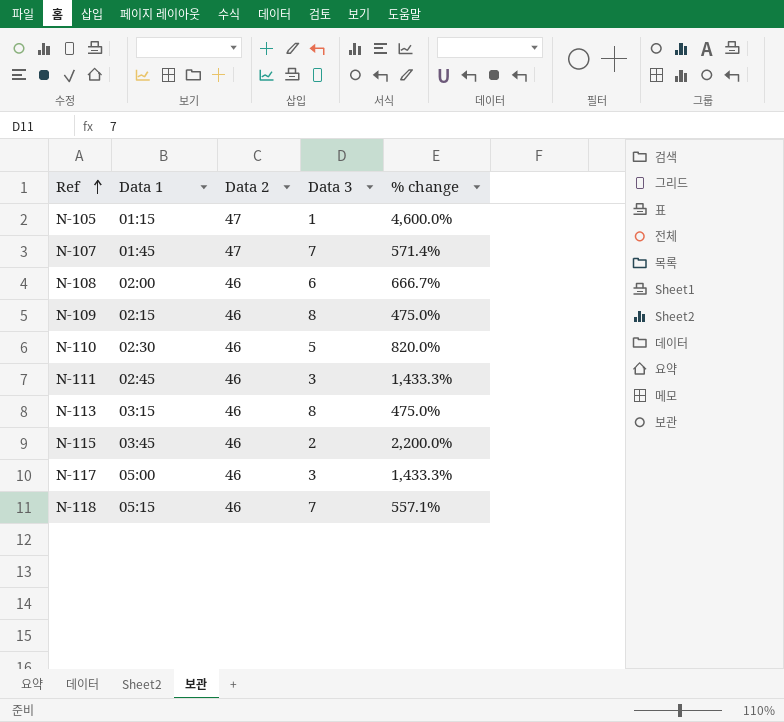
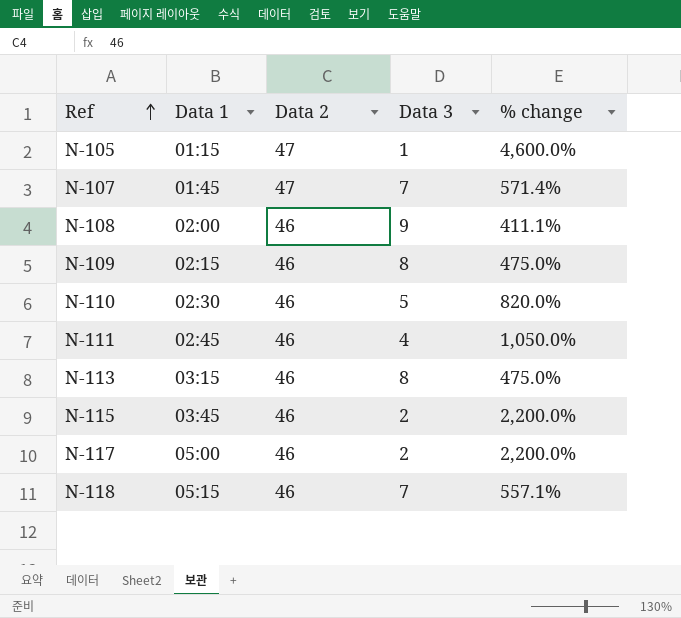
N-108 | Data 3: 6 -> 9
N-108 | % change: 666.7% -> 411.1%
N-111 | Data 3: 3 -> 4
N-111 | % change: 1,433.3% -> 1,050.0%
N-117 | Data 3: 3 -> 2
N-117 | % change: 1,433.3% -> 2,200.0%

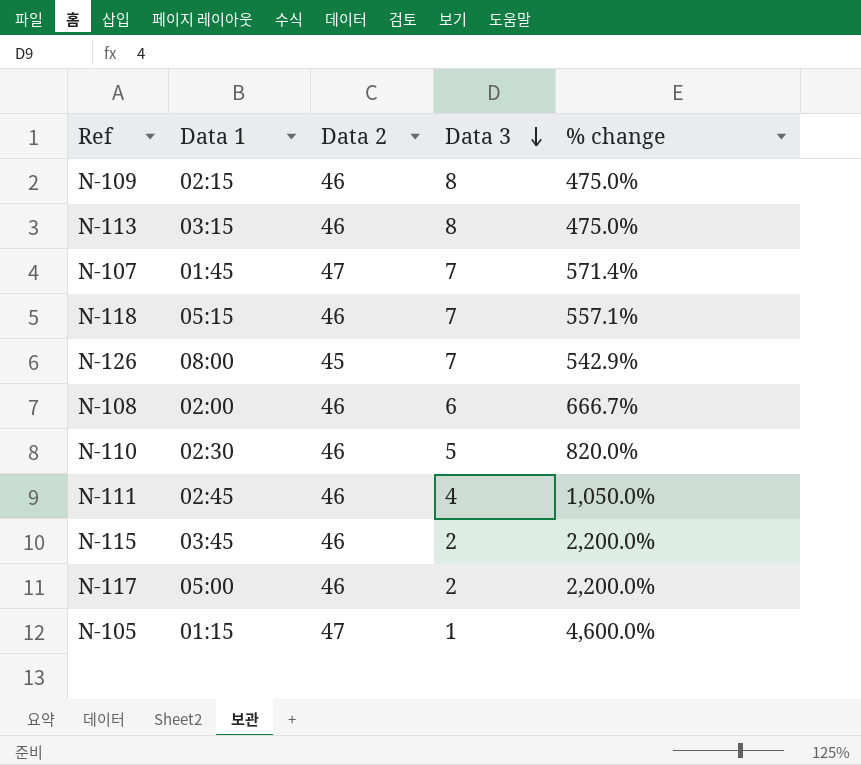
row order: Ref ascending -> Data 3 descending
row N-126: none -> 08:00 | 45 | 7 | 542.9%
N-108 | Data 3: 9 -> 6
N-108 | % change: 411.1% -> 666.7%

